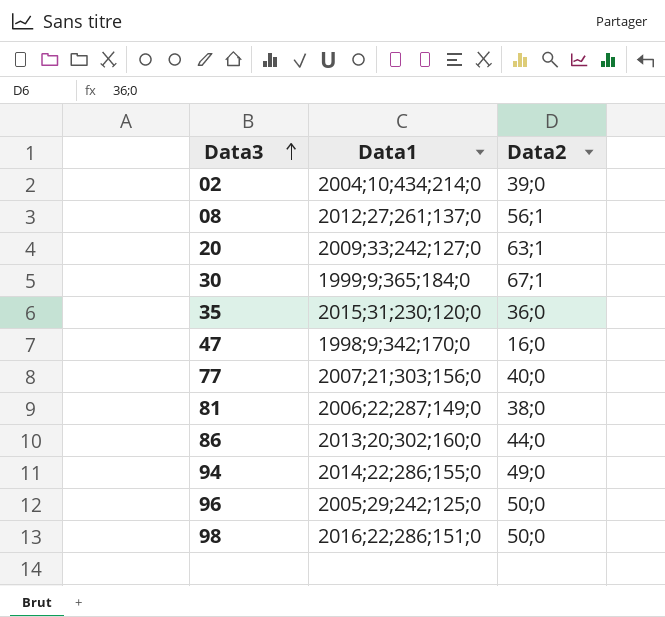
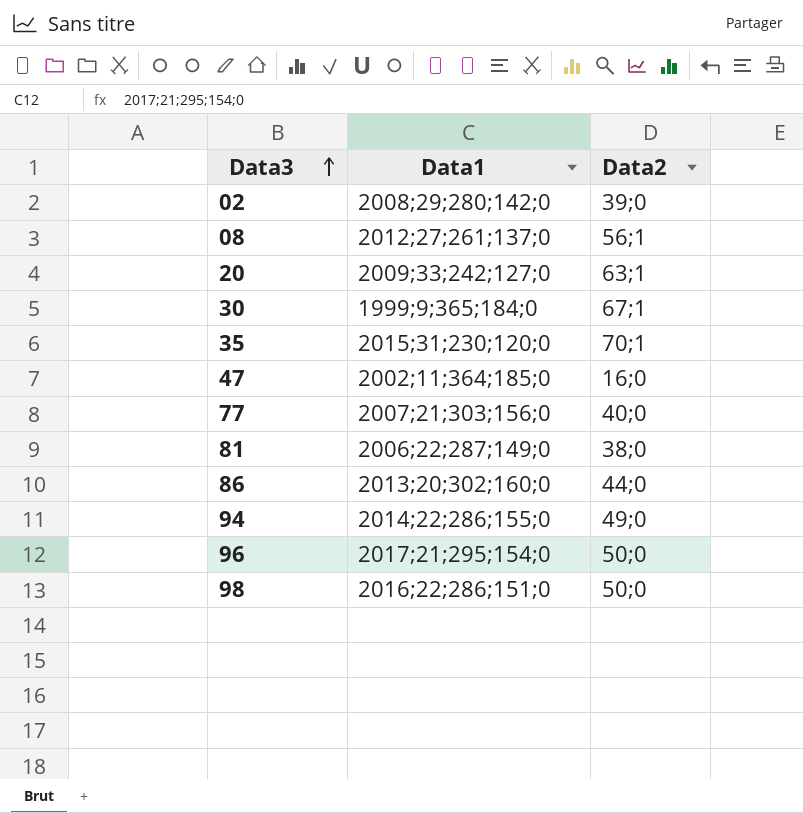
02 | Data1: 2004;10;434;214;0 -> 2008;29;280;142;0
35 | Data2: 36;0 -> 70;1
47 | Data1: 1998;9;342;170;0 -> 2002;11;364;185;0
96 | Data1: 2005;29;242;125;0 -> 2017;21;295;154;0

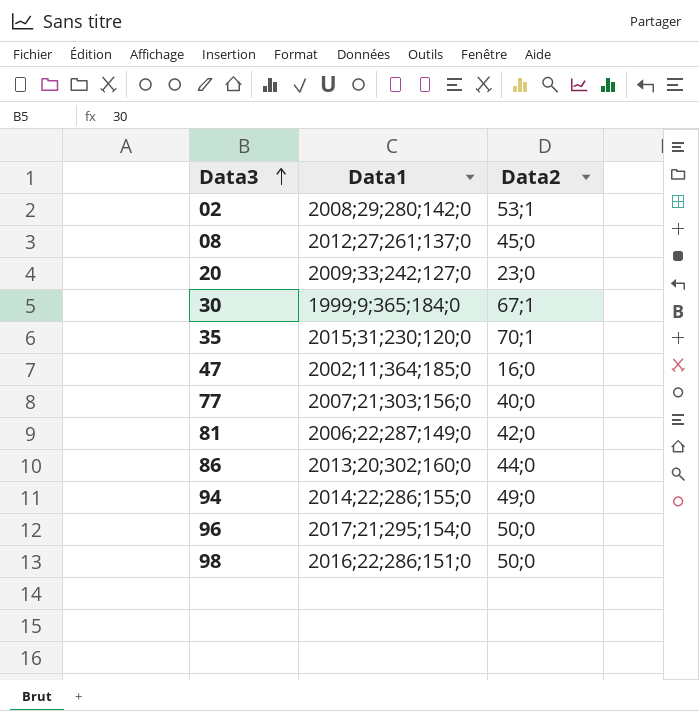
02 | Data2: 39;0 -> 53;1
08 | Data2: 56;1 -> 45;0
20 | Data2: 63;1 -> 23;0
81 | Data2: 38;0 -> 42;0

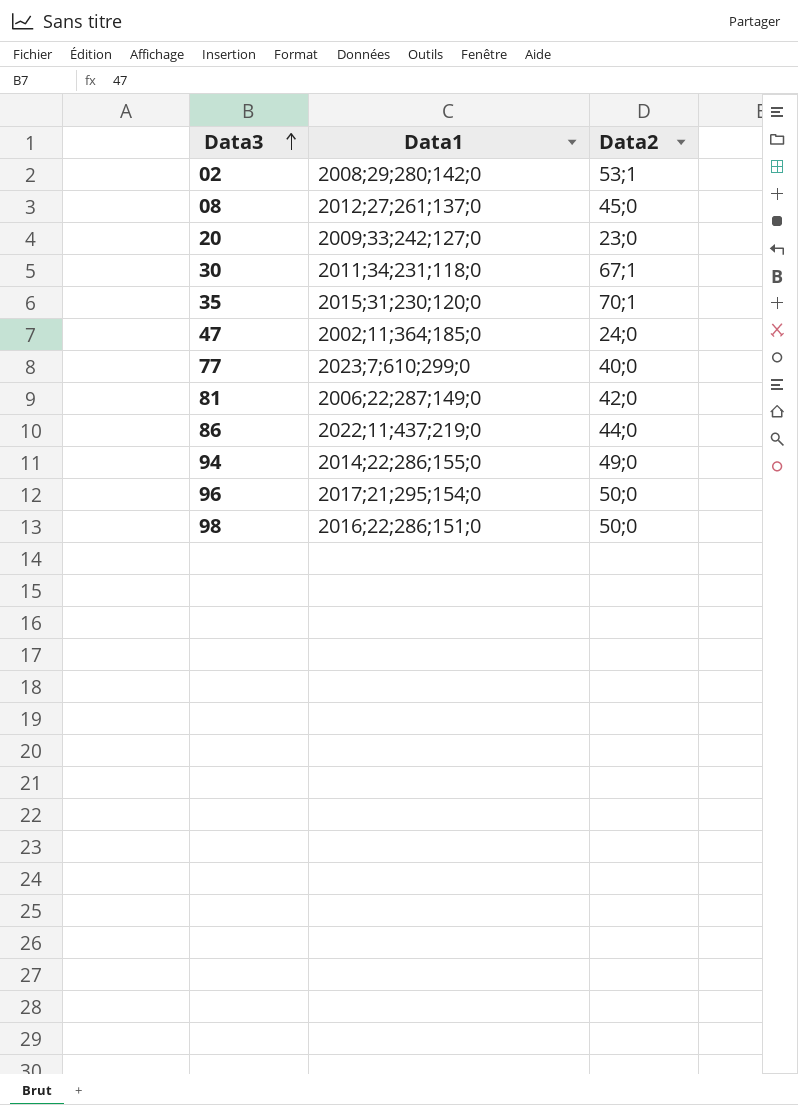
30 | Data1: 1999;9;365;184;0 -> 2011;34;231;118;0
47 | Data2: 16;0 -> 24;0
77 | Data1: 2007;21;303;156;0 -> 2023;7;610;299;0
86 | Data1: 2013;20;302;160;0 -> 2022;11;437;219;0

